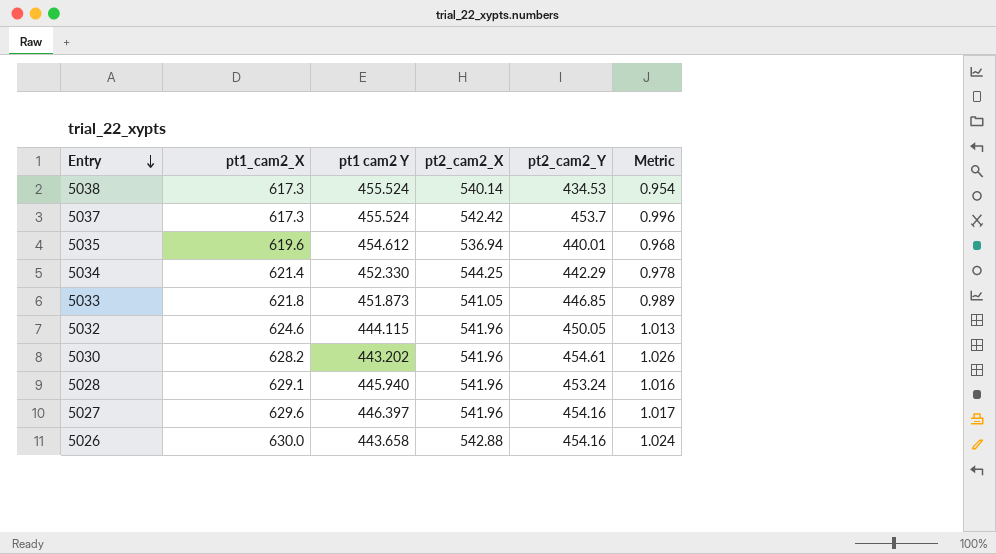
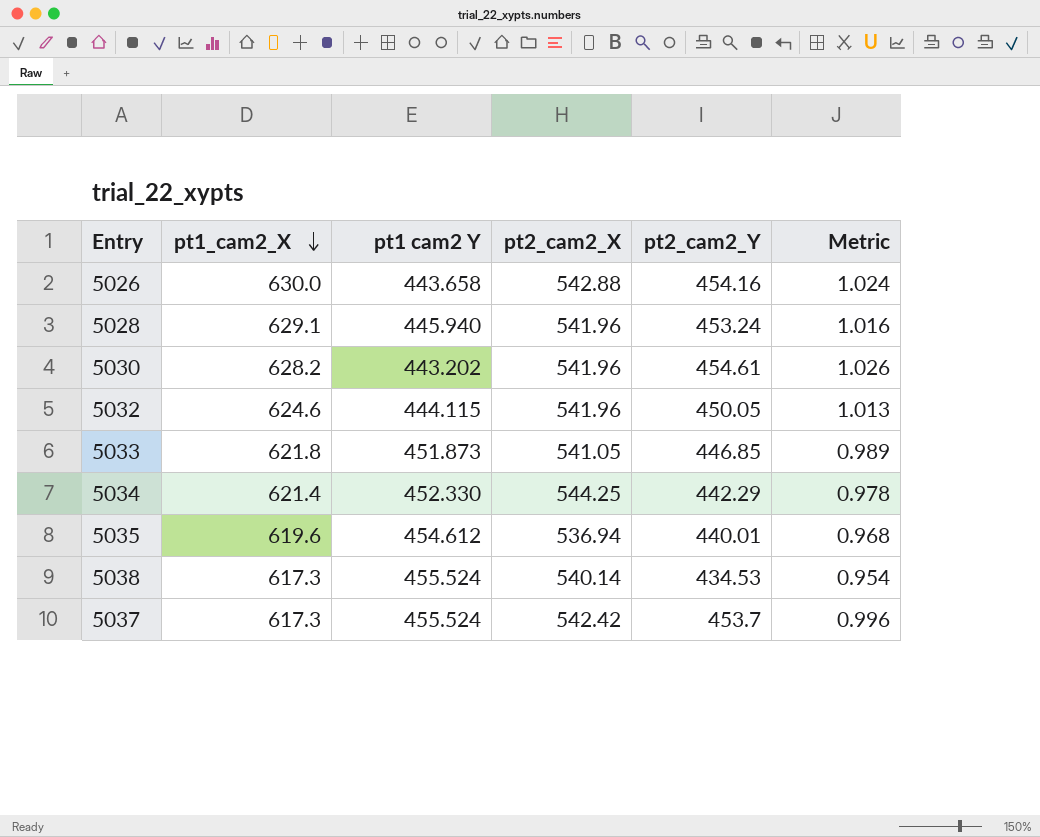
row order: Entry descending -> pt1_cam2_X descending
row 5027: 629.6 | 446.397 | 541.96 | 454.16 | 1.017 -> none

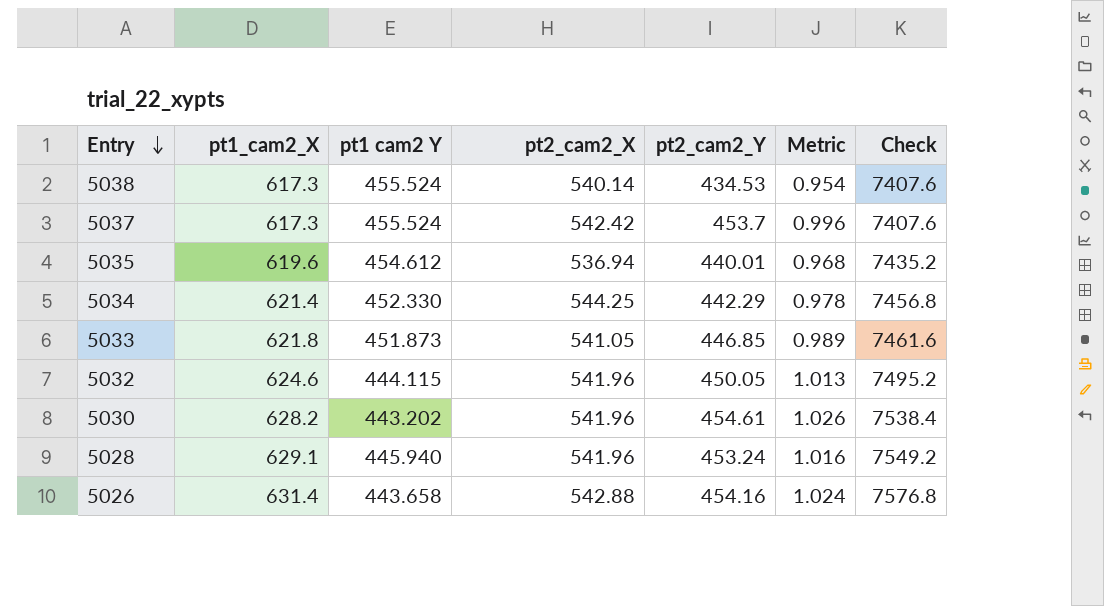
row order: pt1_cam2_X descending -> Entry descending
column Check | formula: none -> [pt1_cam2_X] * 12
5026 | pt1_cam2_X: 630.0 -> 631.4

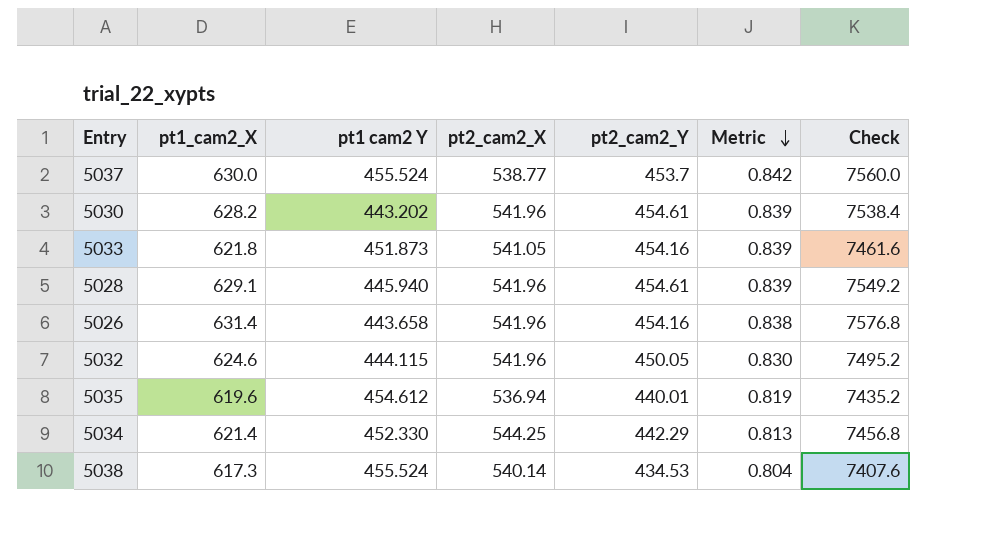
row order: Entry descending -> Metric descending
column Metric | formula: [pt2_cam2_Y] / [pt1 cam2 Y] -> [pt2_cam2_Y] / [pt2_cam2_X]
5037 | pt1_cam2_X: 617.3 -> 630.0
5037 | pt2_cam2_X: 542.42 -> 538.77
5037 | Check: 7407.6 -> 7560.0
5033 | pt2_cam2_Y: 446.85 -> 454.16
5028 | pt2_cam2_Y: 453.24 -> 454.61
5026 | pt2_cam2_X: 542.88 -> 541.96

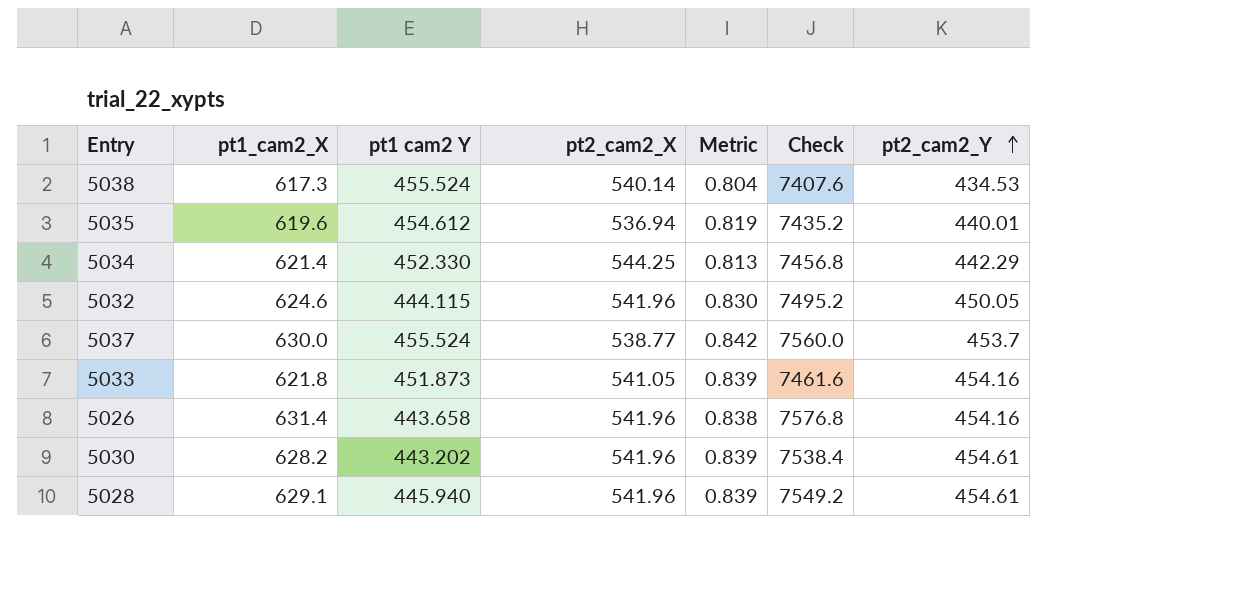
row order: Metric descending -> pt2_cam2_Y ascending
column pt2_cam2_Y | position: 5 -> 7

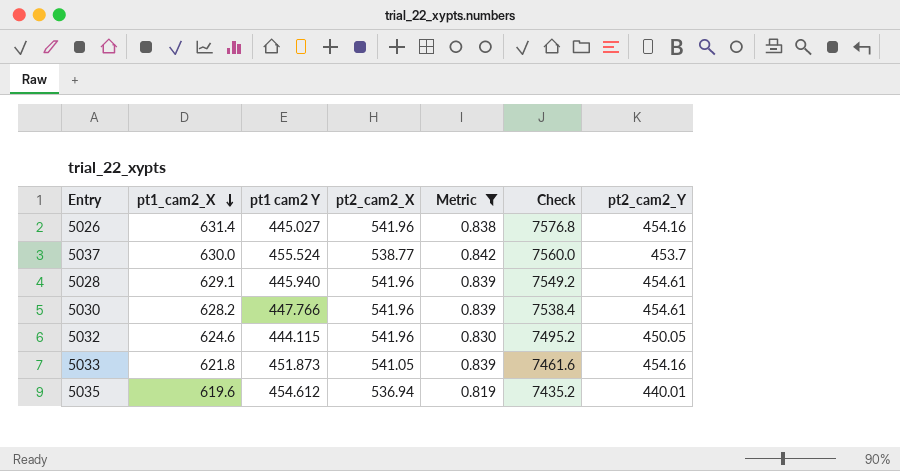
filter: none -> Metric >= 0.819
row order: pt2_cam2_Y ascending -> pt1_cam2_X descending
5026 | pt1 cam2 Y: 443.658 -> 445.027
5030 | pt1 cam2 Y: 443.202 -> 447.766

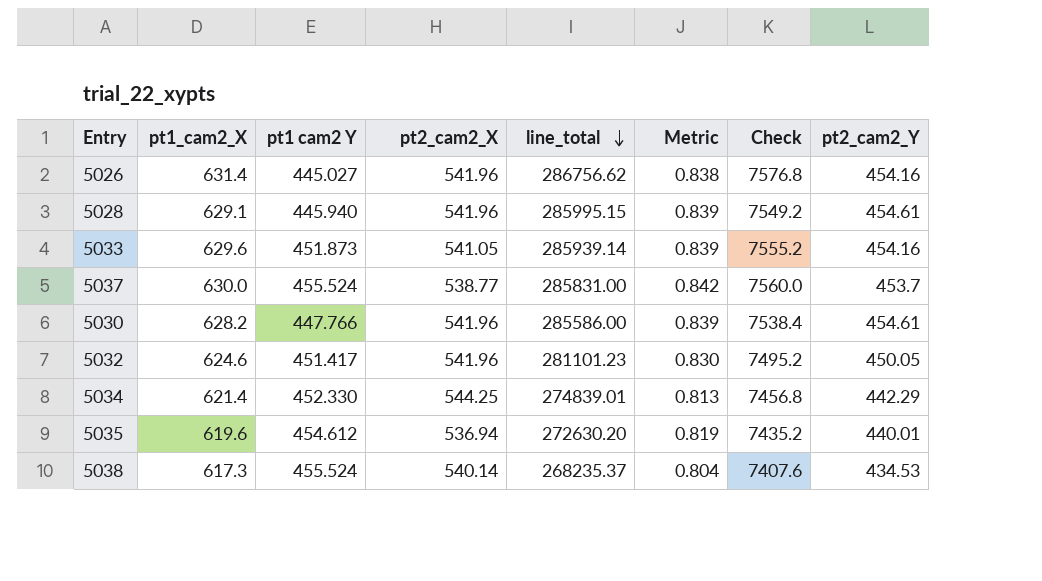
filter: Metric >= 0.819 -> none
row order: pt1_cam2_X descending -> line_total descending
column line_total | formula: none -> [pt1_cam2_X] * [pt2_cam2_Y]
5033 | pt1_cam2_X: 621.8 -> 629.6
5033 | Check: 7461.6 -> 7555.2
5032 | pt1 cam2 Y: 444.115 -> 451.417

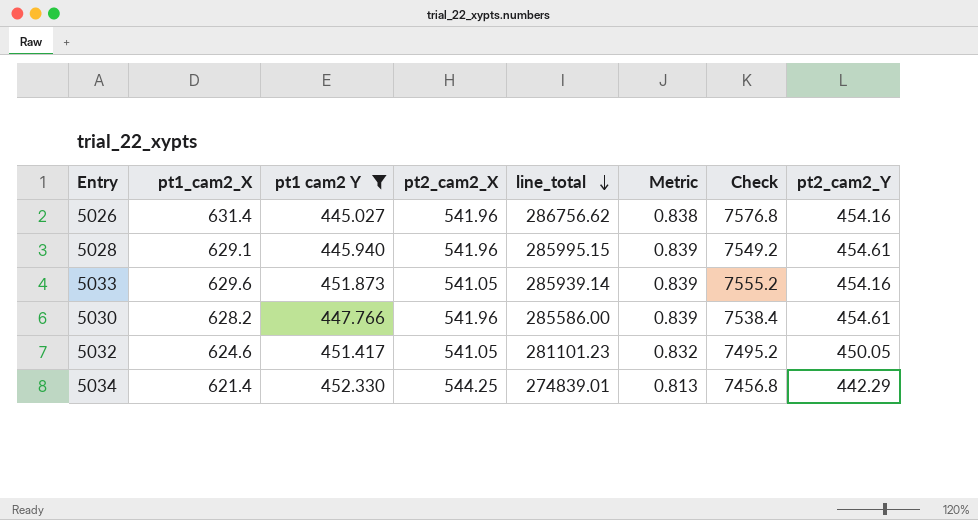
filter: none -> pt1 cam2 Y <= 452.330
5032 | pt2_cam2_X: 541.96 -> 541.05
5032 | Metric: 0.830 -> 0.832

